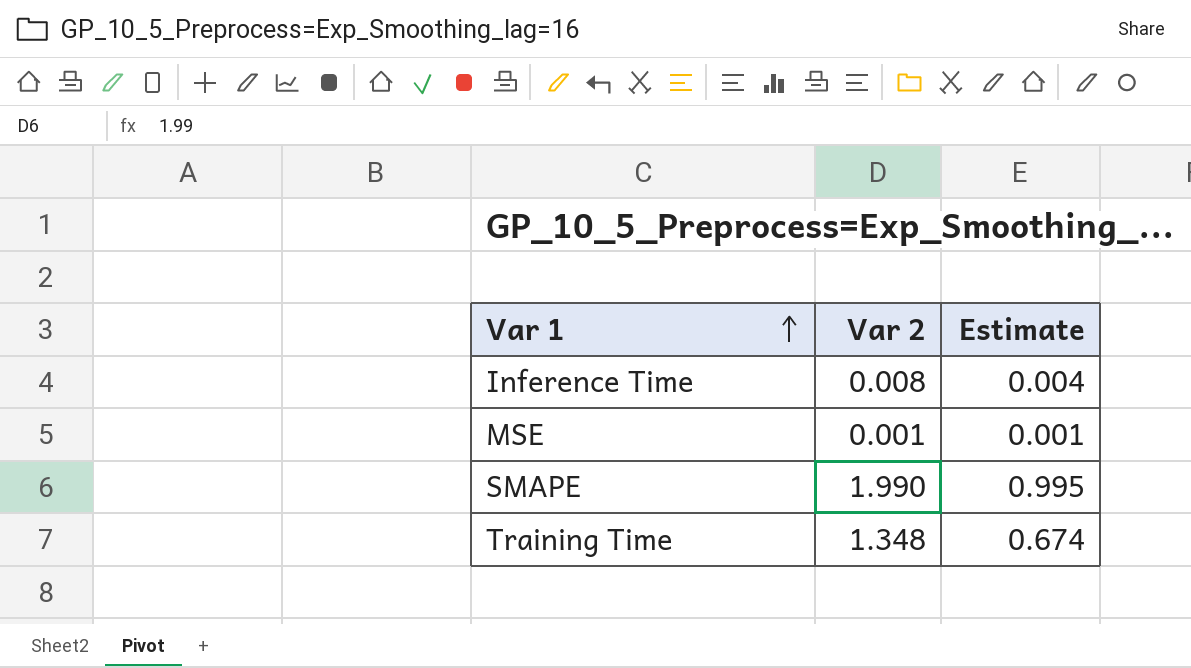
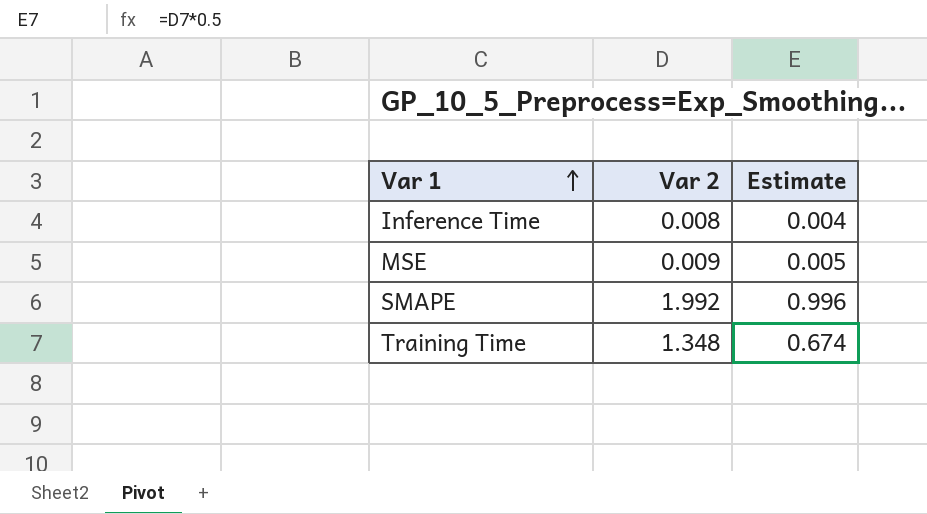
MSE | Var 2: 0.001 -> 0.009
MSE | Estimate: 0.001 -> 0.005
SMAPE | Var 2: 1.990 -> 1.992
SMAPE | Estimate: 0.995 -> 0.996

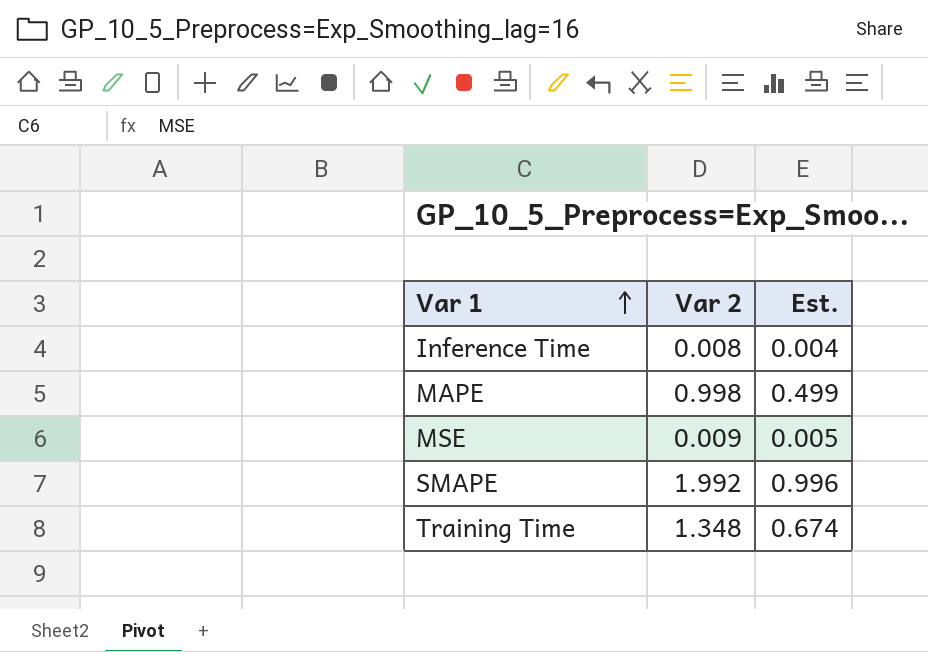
column name: Estimate -> Est.
row MAPE: none -> 0.998 | 0.499

